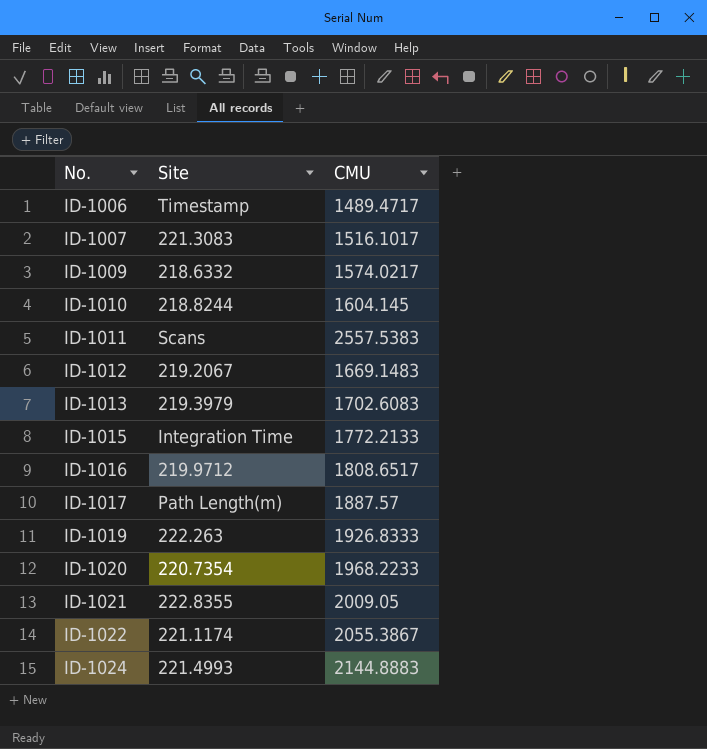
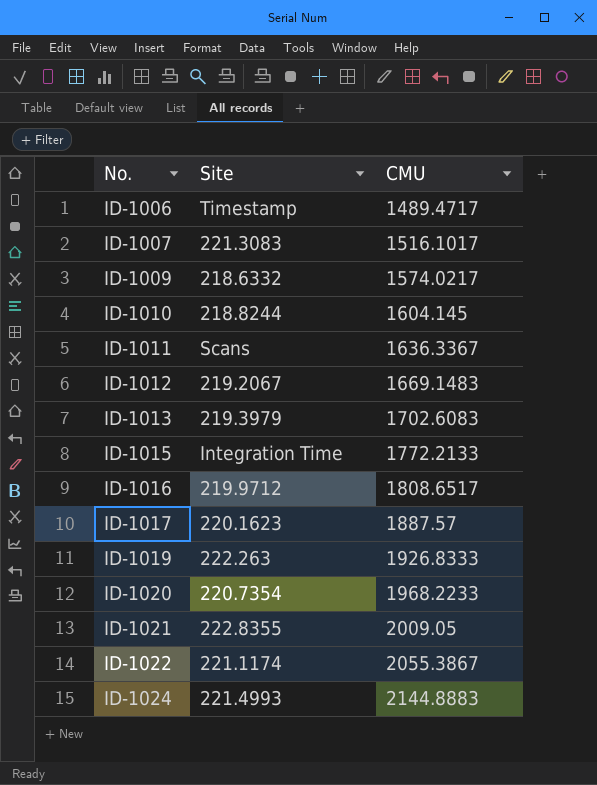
ID-1011 | CMU: 2557.5383 -> 1636.3367
ID-1017 | Site: Path Length(m) -> 220.1623

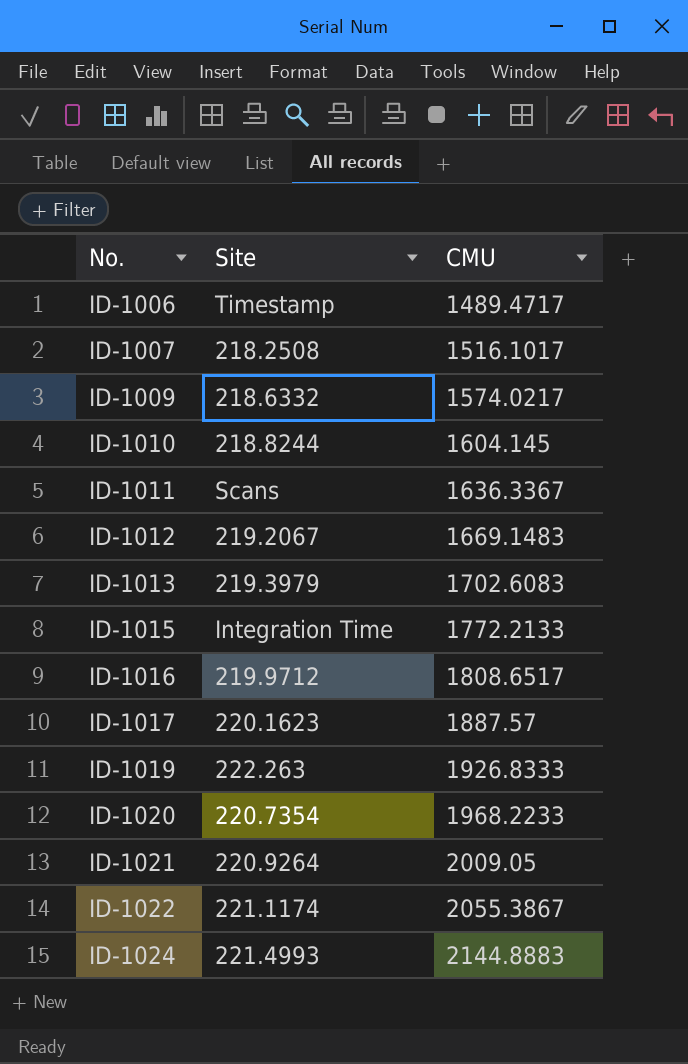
ID-1007 | Site: 221.3083 -> 218.2508
ID-1021 | Site: 222.8355 -> 220.9264

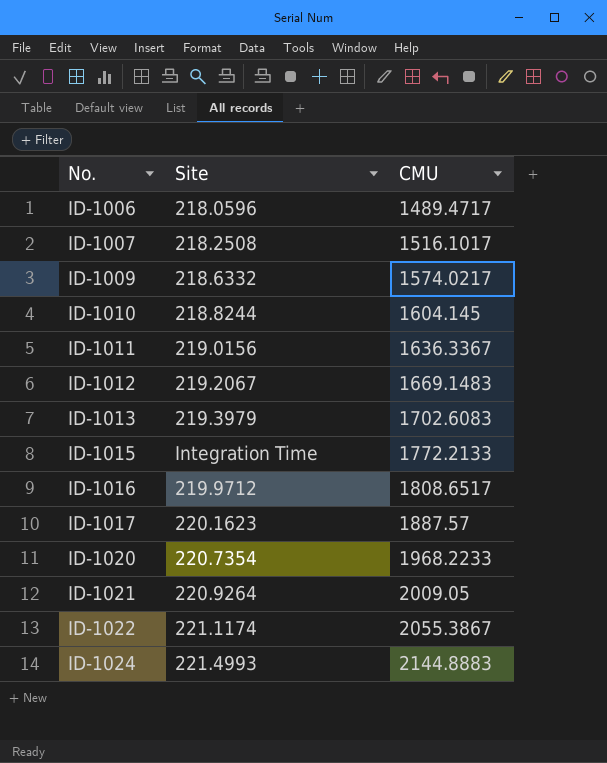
row ID-1019: 222.263 | 1926.8333 -> none
ID-1006 | Site: Timestamp -> 218.0596
ID-1011 | Site: Scans -> 219.0156

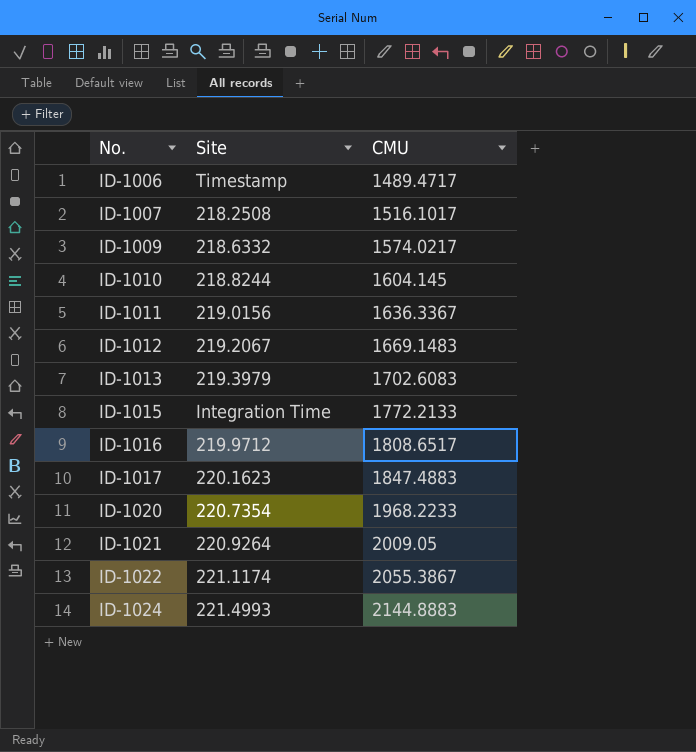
ID-1006 | Site: 218.0596 -> Timestamp
ID-1017 | CMU: 1887.57 -> 1847.4883

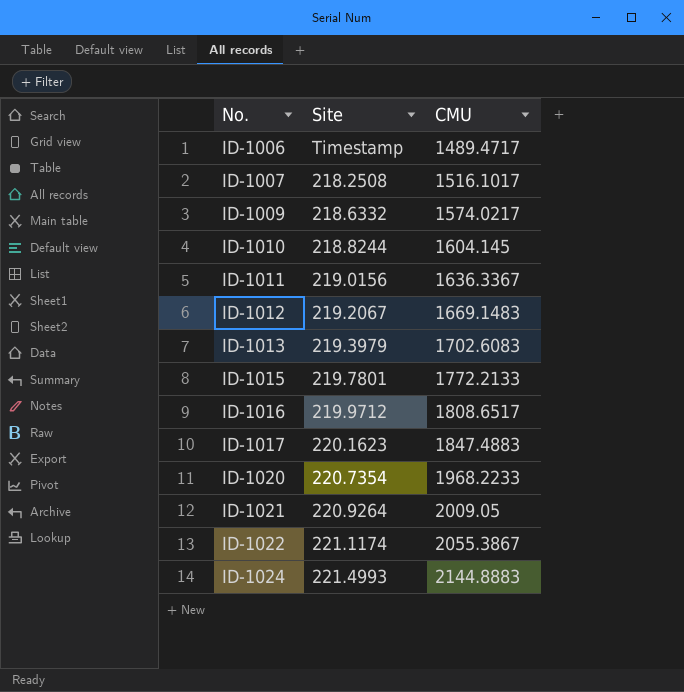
ID-1015 | Site: Integration Time -> 219.7801

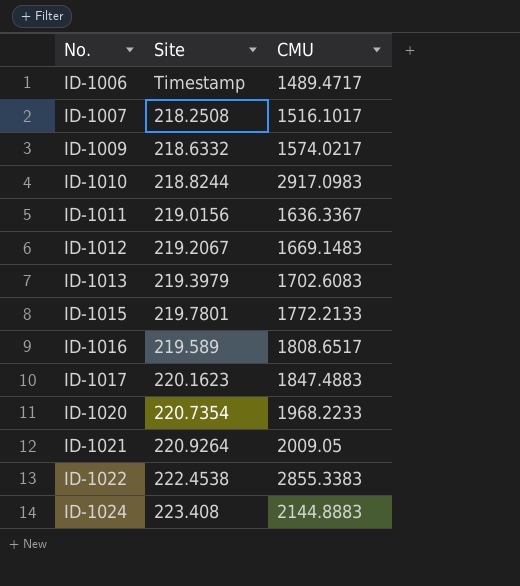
ID-1010 | CMU: 1604.145 -> 2917.0983
ID-1016 | Site: 219.9712 -> 219.589
ID-1022 | Site: 221.1174 -> 222.4538
ID-1022 | CMU: 2055.3867 -> 2855.3383
ID-1024 | Site: 221.4993 -> 223.408

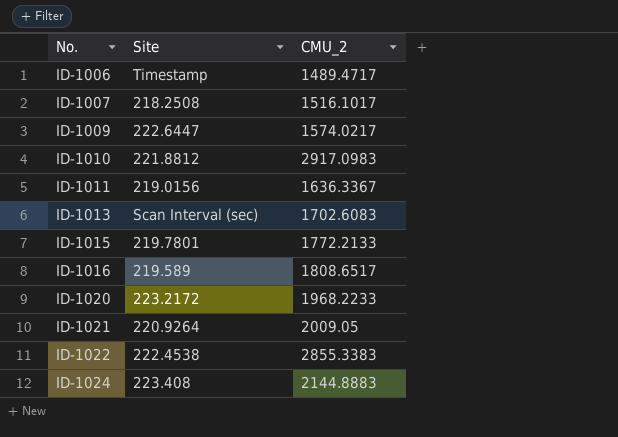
column name: CMU -> CMU_2
row ID-1012: 219.2067 | 1669.1483 -> none
row ID-1017: 220.1623 | 1847.4883 -> none
ID-1009 | Site: 218.6332 -> 222.6447
ID-1010 | Site: 218.8244 -> 221.8812
ID-1013 | Site: 219.3979 -> Scan Interval (sec)
ID-1020 | Site: 220.7354 -> 223.2172

